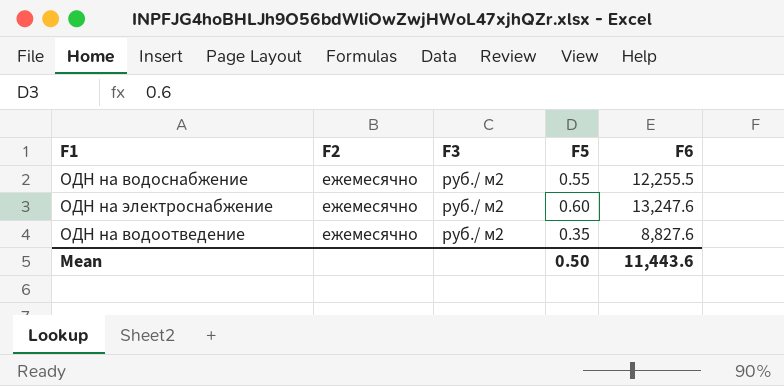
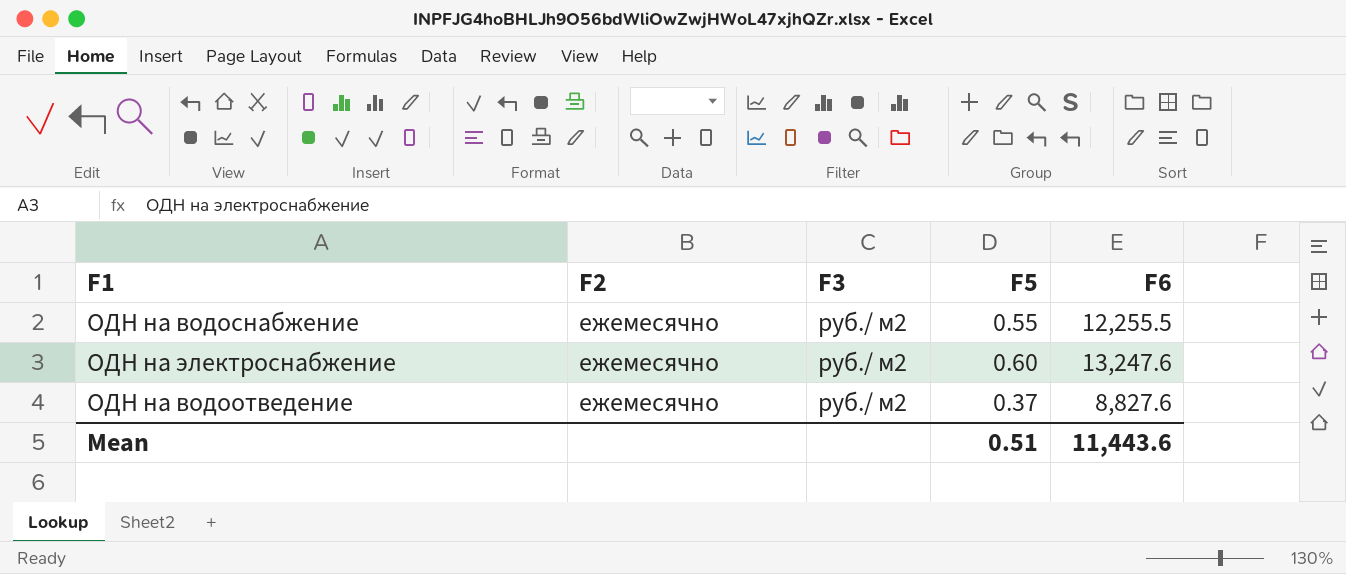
ОДН на водоотведение | F5: 0.35 -> 0.37
Mean | F5: 0.50 -> 0.51

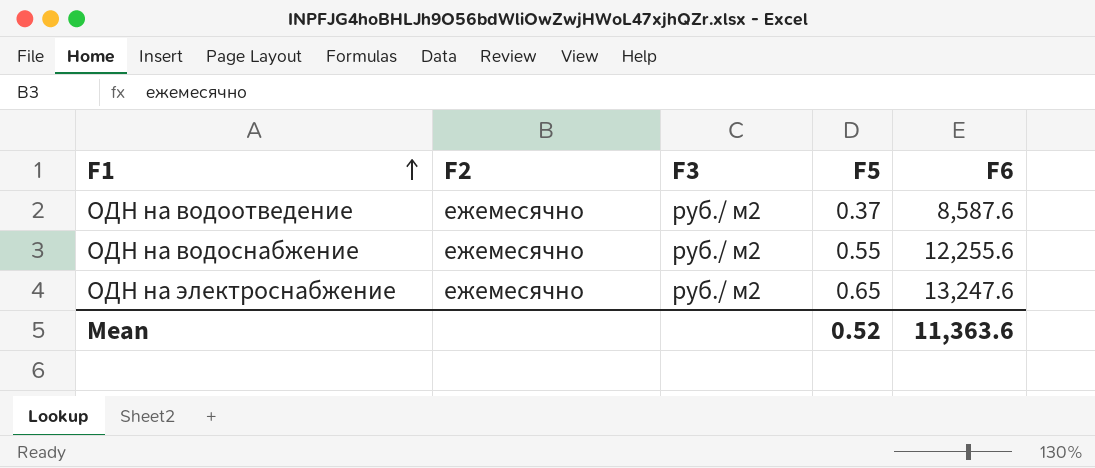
row order: none -> F1 ascending
ОДН на водоотведение | F6: 8,827.6 -> 8,587.6
ОДН на водоснабжение | F6: 12,255.5 -> 12,255.6
ОДН на электроснабжение | F5: 0.60 -> 0.65
Mean | F5: 0.51 -> 0.52
Mean | F6: 11,443.6 -> 11,363.6

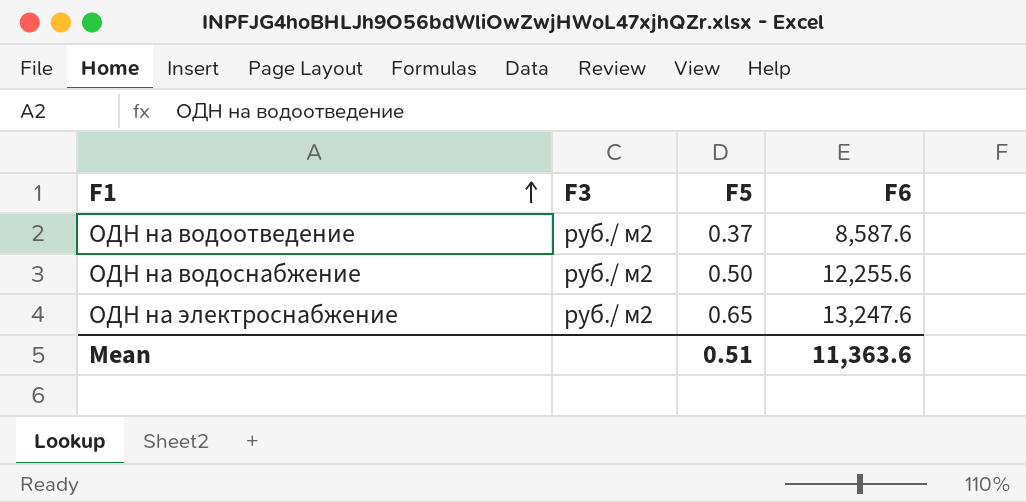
column F2 | position: 2 -> none
ОДН на водоснабжение | F5: 0.55 -> 0.50
Mean | F5: 0.52 -> 0.51

